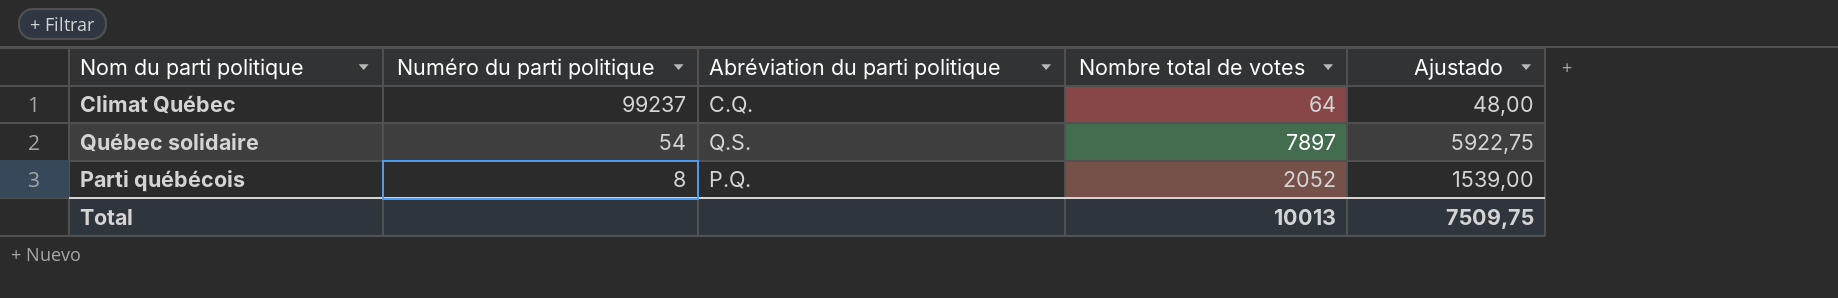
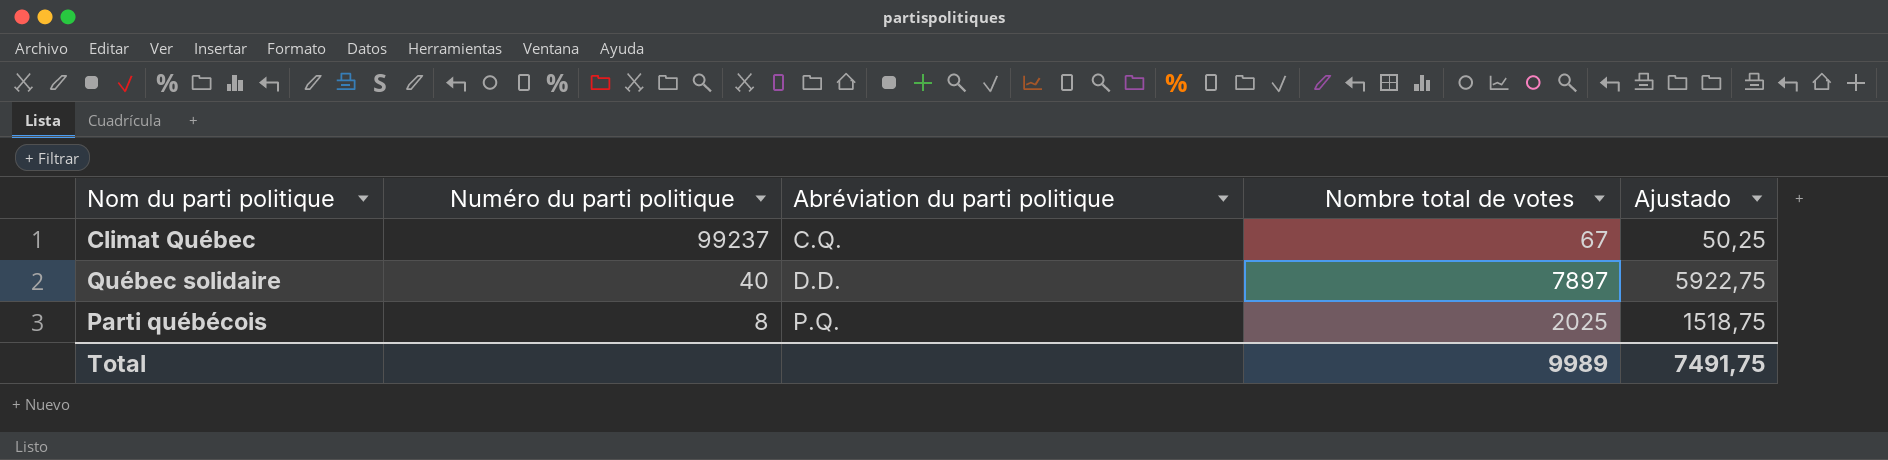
Climat Québec | Nombre total de votes: 64 -> 67
Climat Québec | Ajustado: 48,00 -> 50,25
Québec solidaire | Numéro du parti politique: 54 -> 40
Québec solidaire | Abréviation du parti politique: Q.S. -> D.D.
Parti québécois | Nombre total de votes: 2052 -> 2025
Parti québécois | Ajustado: 1539,00 -> 1518,75
Total | Nombre total de votes: 10013 -> 9989
Total | Ajustado: 7509,75 -> 7491,75

